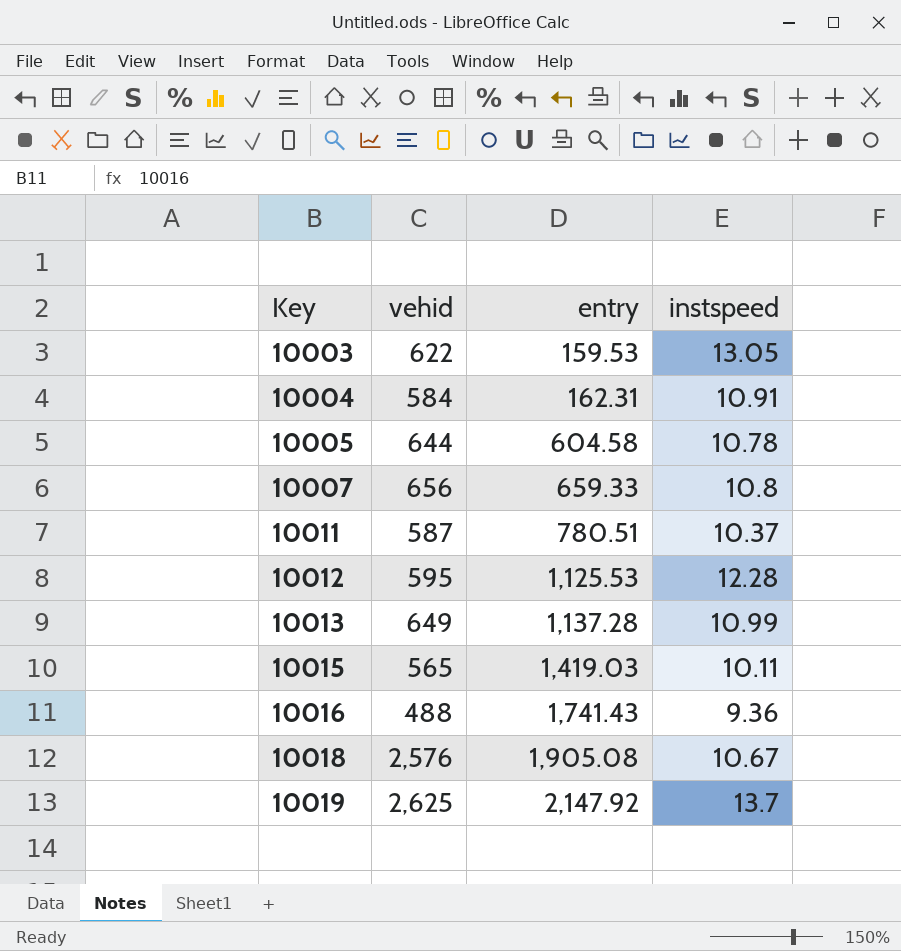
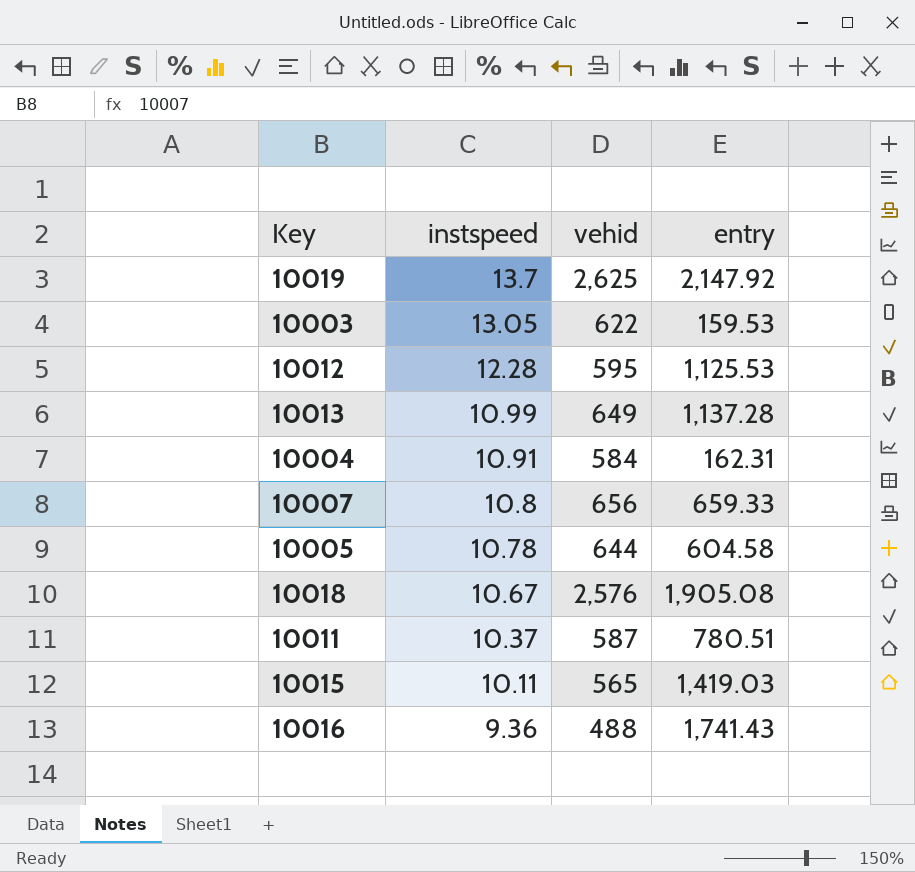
row order: Key ascending -> instspeed descending
column instspeed | position: 4 -> 2

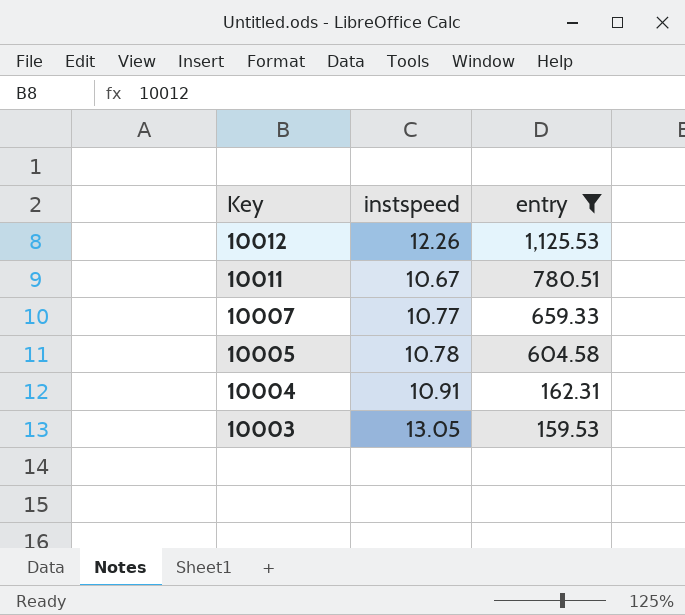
filter: none -> entry <= 1,125.53
row order: instspeed descending -> Key descending
column vehid | position: 3 -> none
10012 | instspeed: 12.28 -> 12.26
10011 | instspeed: 10.37 -> 10.67
10007 | instspeed: 10.8 -> 10.77

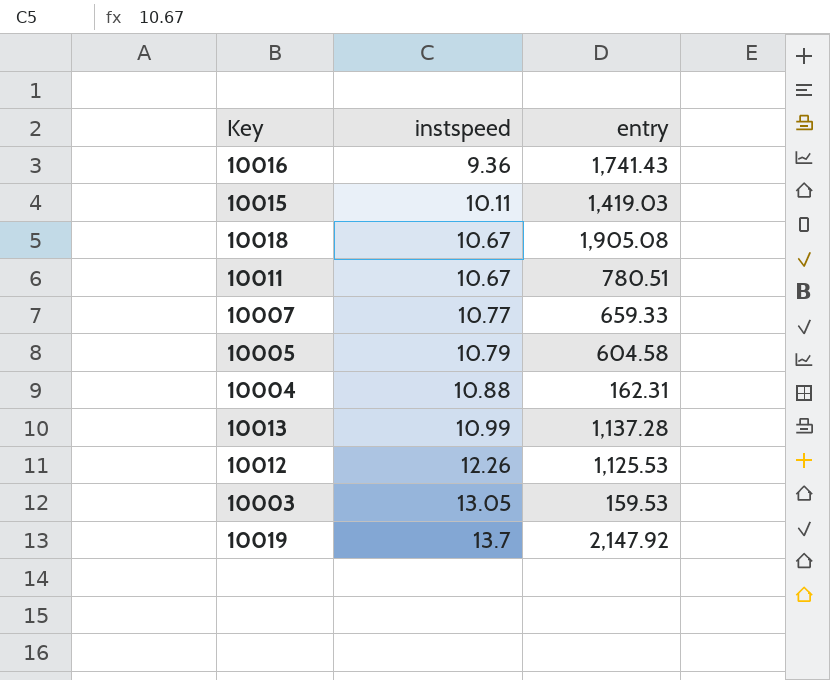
filter: entry <= 1,125.53 -> none
row order: Key descending -> instspeed ascending
10005 | instspeed: 10.78 -> 10.79
10004 | instspeed: 10.91 -> 10.88

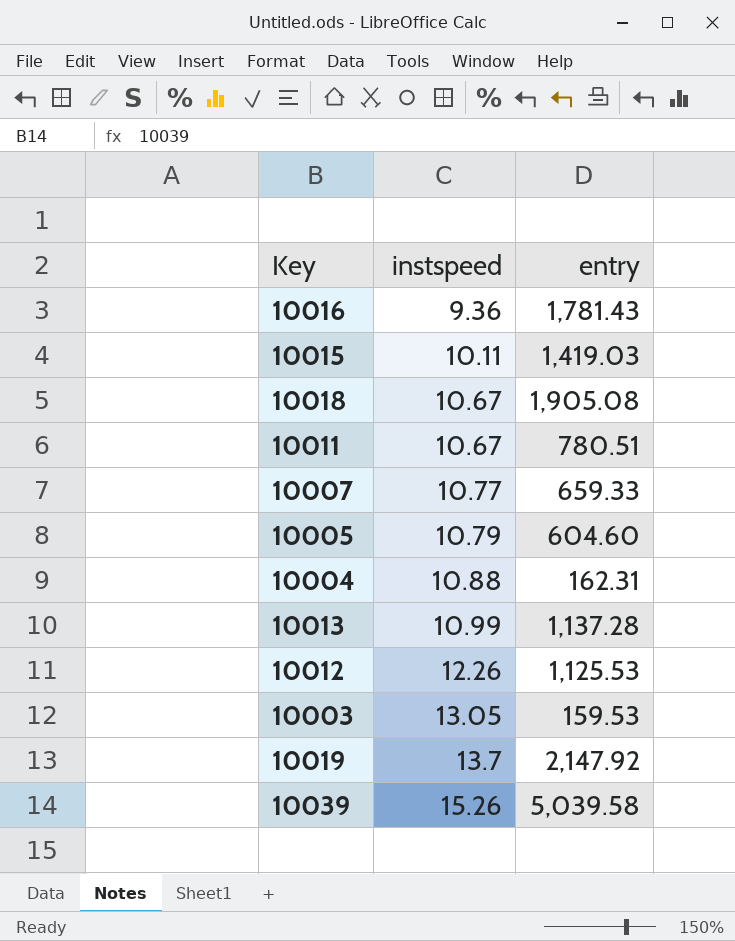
10016 | entry: 1,741.43 -> 1,781.43
10005 | entry: 604.58 -> 604.60
row 10039: none -> 15.26 | 5,039.58

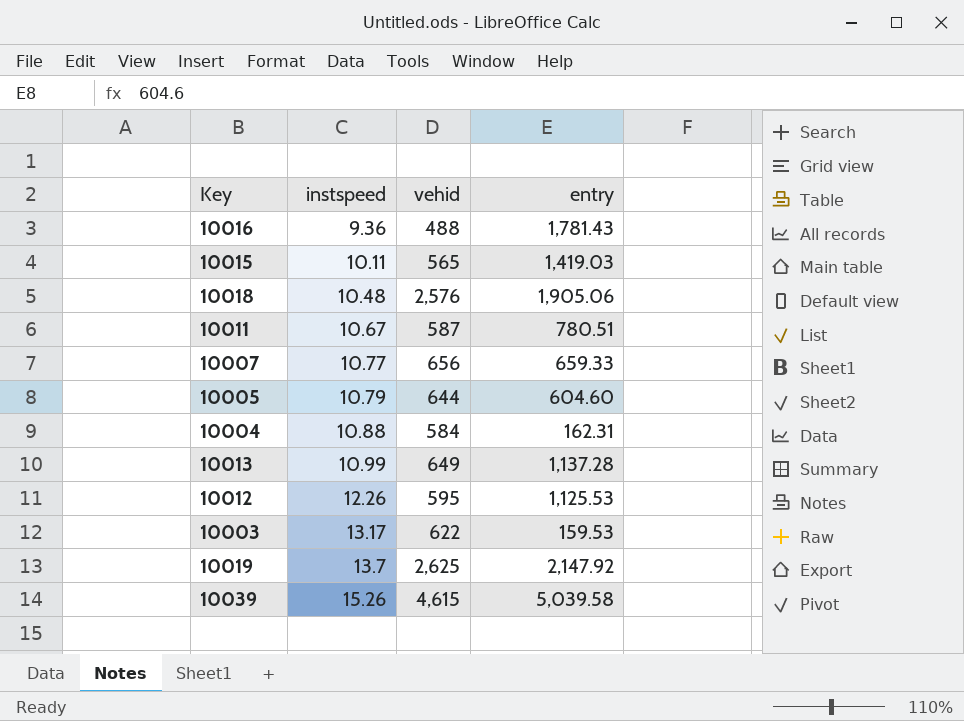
column vehid | position: none -> 3
10018 | instspeed: 10.67 -> 10.48
10018 | entry: 1,905.08 -> 1,905.06
10003 | instspeed: 13.05 -> 13.17

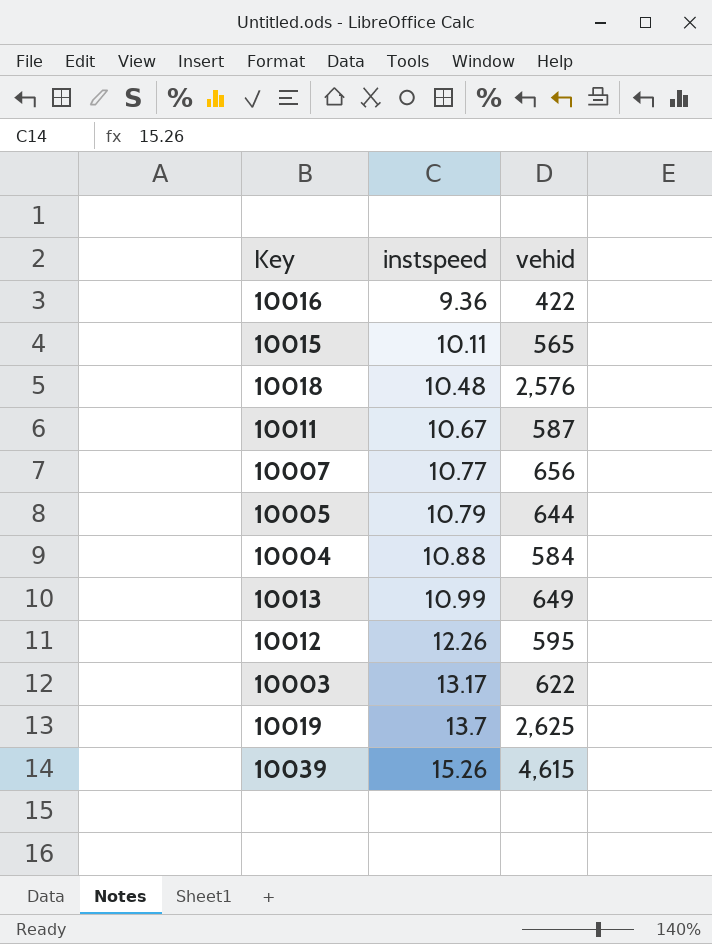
column entry | position: 4 -> none
10016 | vehid: 488 -> 422

